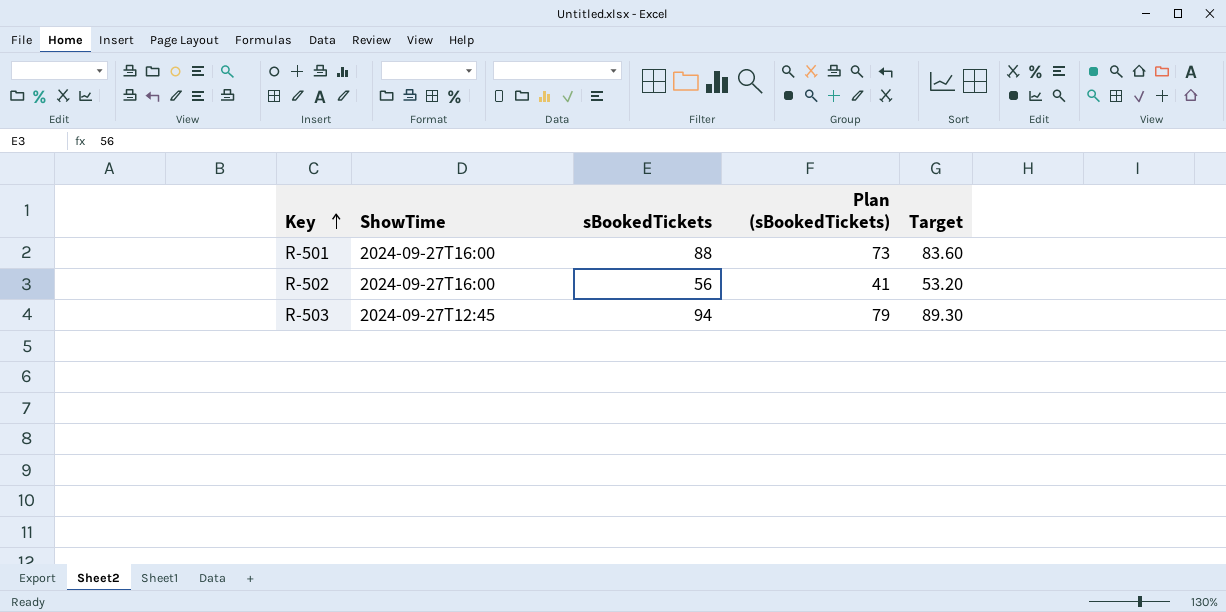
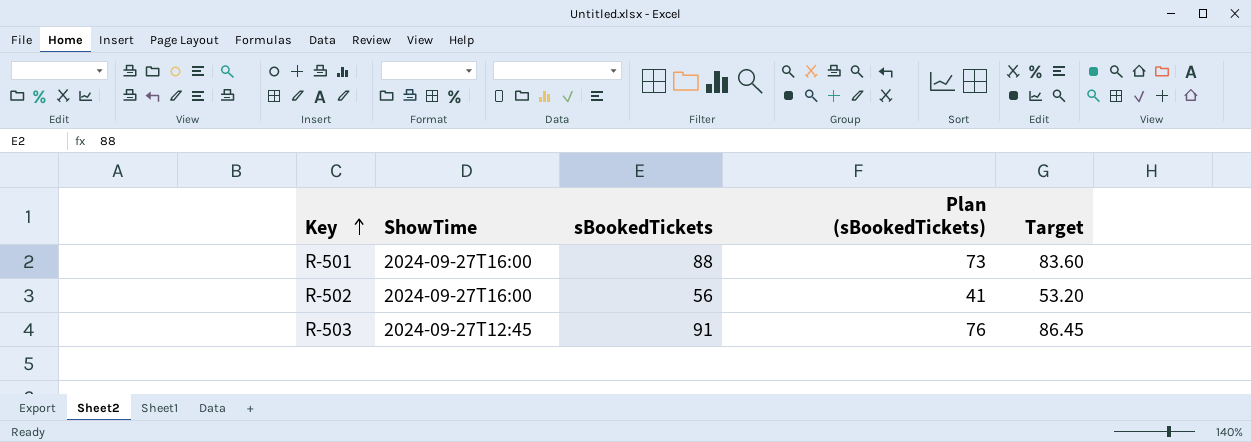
R-503 | sBookedTickets: 94 -> 91
R-503 | Plan (sBookedTickets): 79 -> 76
R-503 | Target: 89.30 -> 86.45

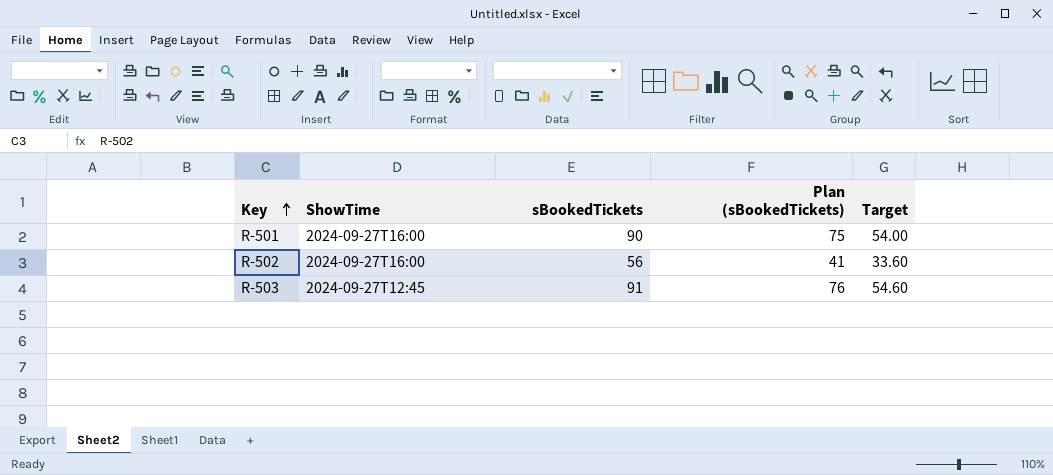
column Target | formula: [sBookedTickets] * 0.95 -> [sBookedTickets] * 0.6
R-501 | sBookedTickets: 88 -> 90
R-501 | Plan (sBookedTickets): 73 -> 75

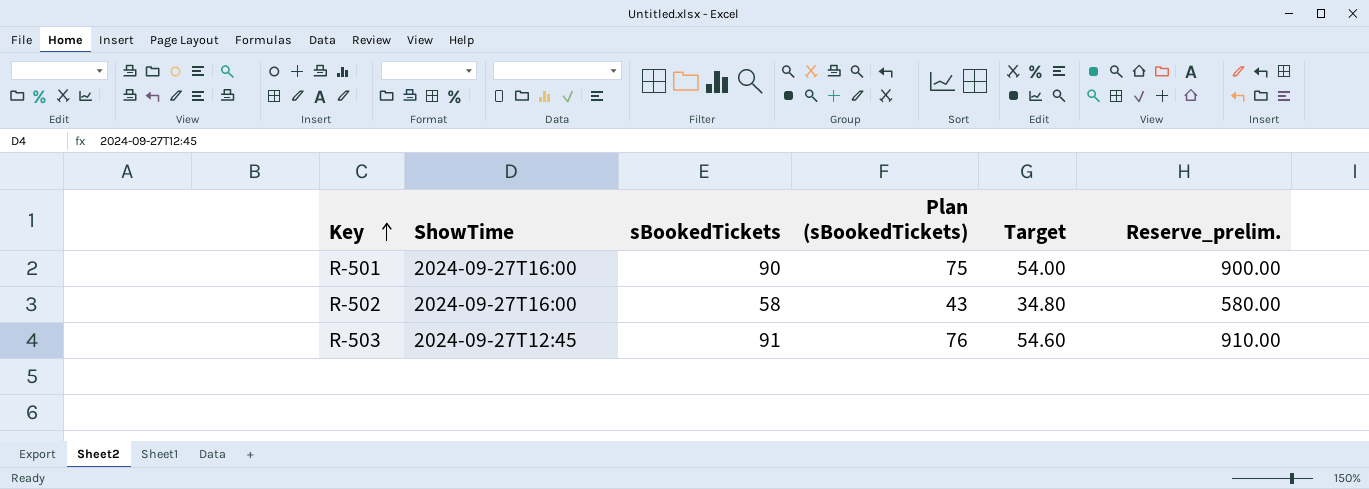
column Reserve_prelim. | formula: none -> [sBookedTickets] * 10
R-502 | sBookedTickets: 56 -> 58
R-502 | Plan (sBookedTickets): 41 -> 43
R-502 | Target: 33.60 -> 34.80

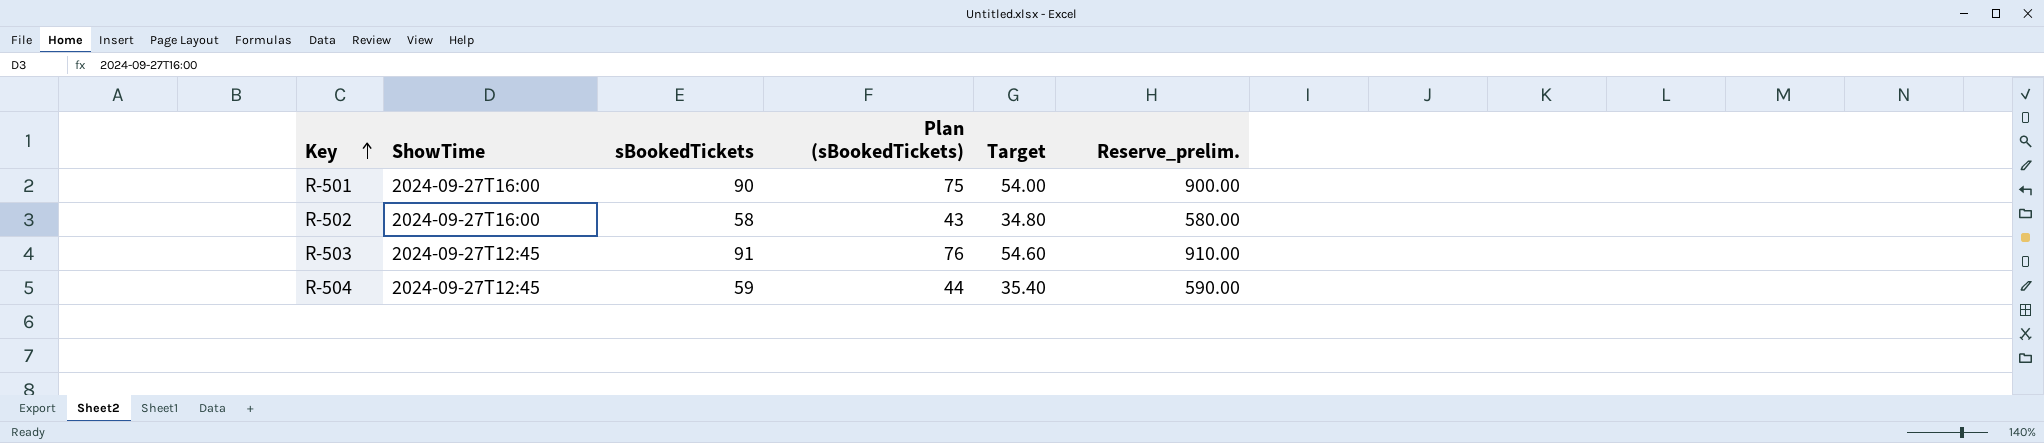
row R-504: none -> 2024-09-27T12:45 | 59 | 44 | 35.40 | 590.00

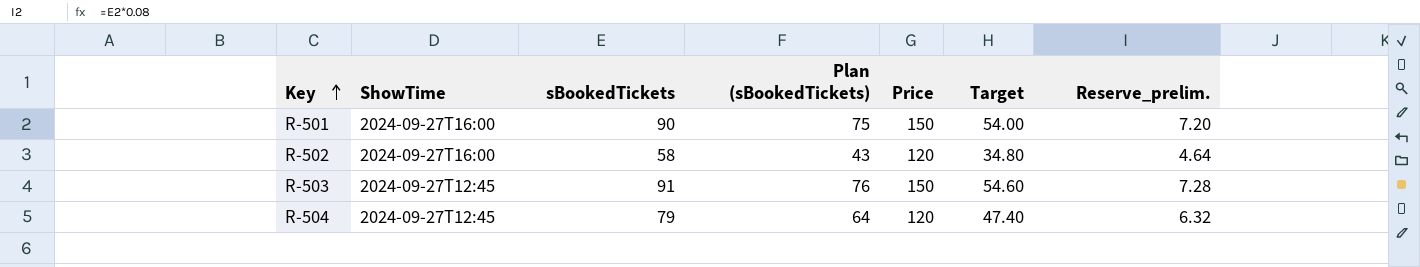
column Price | position: none -> 5
column Reserve_prelim. | formula: [sBookedTickets] * 10 -> [sBookedTickets] * 0.08
R-504 | sBookedTickets: 59 -> 79
R-504 | Plan (sBookedTickets): 44 -> 64
R-504 | Target: 35.40 -> 47.40

